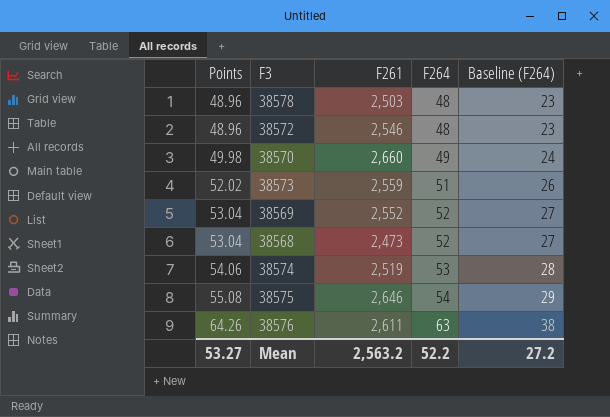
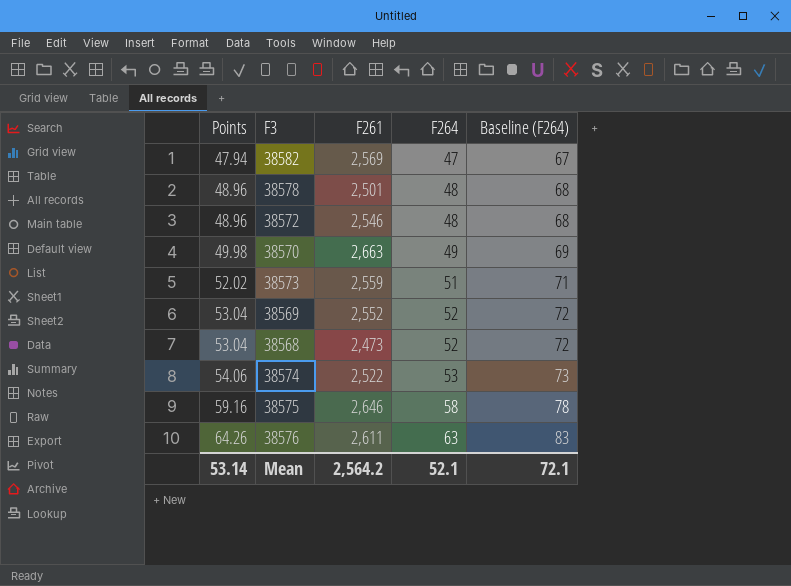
column Baseline (F264) | formula: [F264] - 25 -> [F264] + 20
row 38582: none -> 47.94 | 2,569 | 47 | 67
38578 | F261: 2,503 -> 2,501
38570 | F261: 2,660 -> 2,663
38574 | F261: 2,519 -> 2,522
38575 | Points: 55.08 -> 59.16
38575 | F264: 54 -> 58
Mean | Points: 53.27 -> 53.14
Mean | F261: 2,563.2 -> 2,564.2
Mean | F264: 52.2 -> 52.1
Mean | Baseline (F264): 27.2 -> 72.1

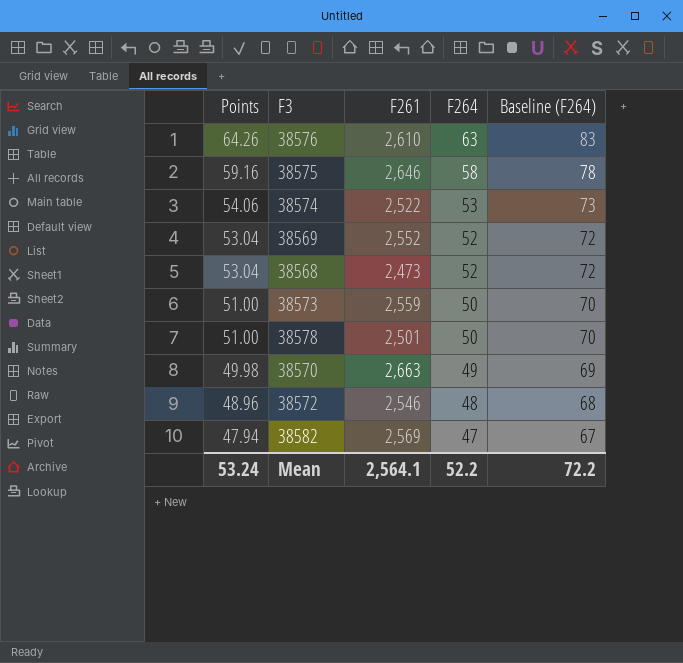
row order: Points ascending -> Points descending
38576 | F261: 2,611 -> 2,610
38573 | Points: 52.02 -> 51.00
38573 | F264: 51 -> 50
38573 | Baseline (F264): 71 -> 70
38578 | Points: 48.96 -> 51.00
38578 | F264: 48 -> 50
38578 | Baseline (F264): 68 -> 70
Mean | Points: 53.14 -> 53.24
Mean | F261: 2,564.2 -> 2,564.1
Mean | F264: 52.1 -> 52.2
Mean | Baseline (F264): 72.1 -> 72.2

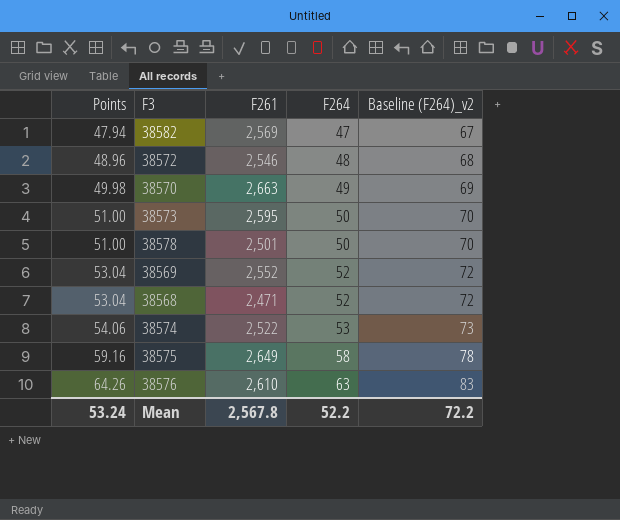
row order: Points descending -> Points ascending
column name: Baseline (F264) -> Baseline (F264)_v2
38573 | F261: 2,559 -> 2,595
38568 | F261: 2,473 -> 2,471
38575 | F261: 2,646 -> 2,649
Mean | F261: 2,564.1 -> 2,567.8

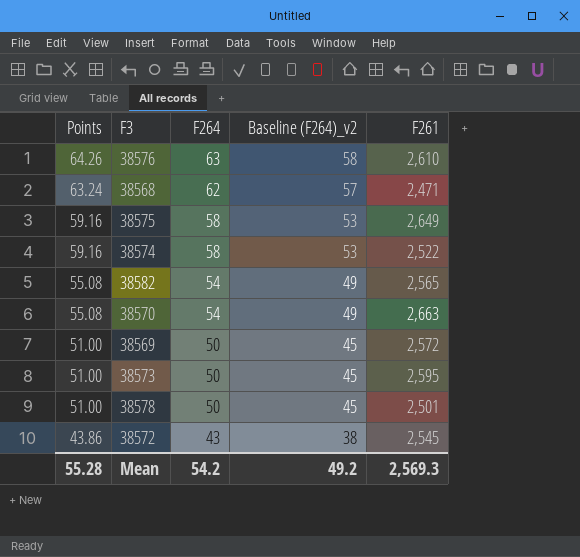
row order: Points ascending -> Points descending
column Baseline (F264)_v2 | formula: [F264] + 20 -> [F264] - 5
column F261 | position: 3 -> 5
38568 | Points: 53.04 -> 63.24
38568 | F264: 52 -> 62
38574 | Points: 54.06 -> 59.16
38574 | F264: 53 -> 58
38582 | Points: 47.94 -> 55.08
38582 | F264: 47 -> 54
38582 | F261: 2,569 -> 2,565
38570 | Points: 49.98 -> 55.08
38570 | F264: 49 -> 54
38569 | Points: 53.04 -> 51.00
38569 | F264: 52 -> 50
38569 | F261: 2,552 -> 2,572
38572 | Points: 48.96 -> 43.86
38572 | F264: 48 -> 43
38572 | F261: 2,546 -> 2,545
Mean | Points: 53.24 -> 55.28
Mean | F264: 52.2 -> 54.2
Mean | Baseline (F264)_v2: 72.2 -> 49.2
Mean | F261: 2,567.8 -> 2,569.3

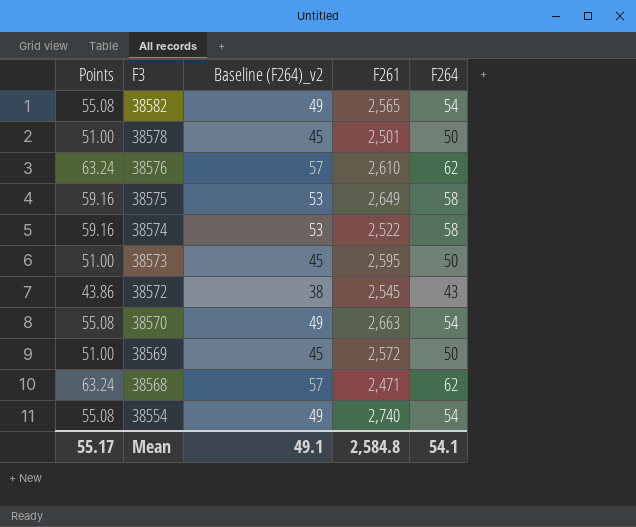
row order: Points descending -> F3 descending
column F264 | position: 3 -> 5
38576 | Points: 64.26 -> 63.24
38576 | Baseline (F264)_v2: 58 -> 57
38576 | F264: 63 -> 62
row 38554: none -> 55.08 | 49 | 2,740 | 54
Mean | Points: 55.28 -> 55.17
Mean | Baseline (F264)_v2: 49.2 -> 49.1
Mean | F261: 2,569.3 -> 2,584.8
Mean | F264: 54.2 -> 54.1

